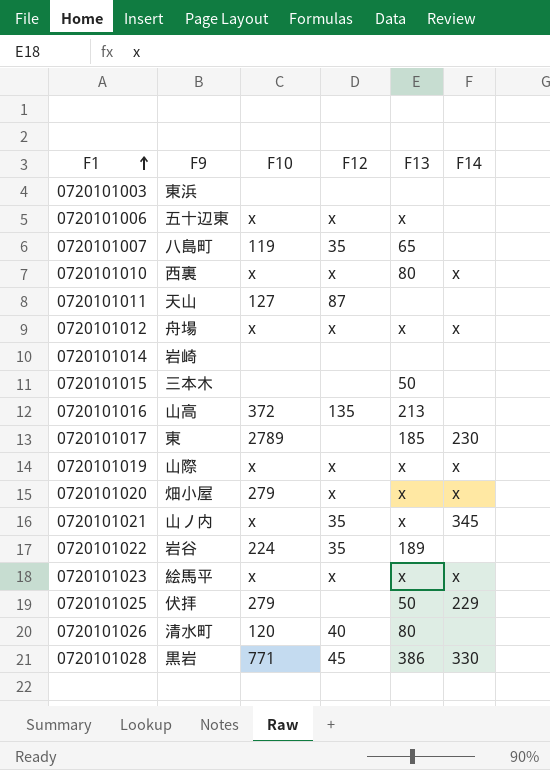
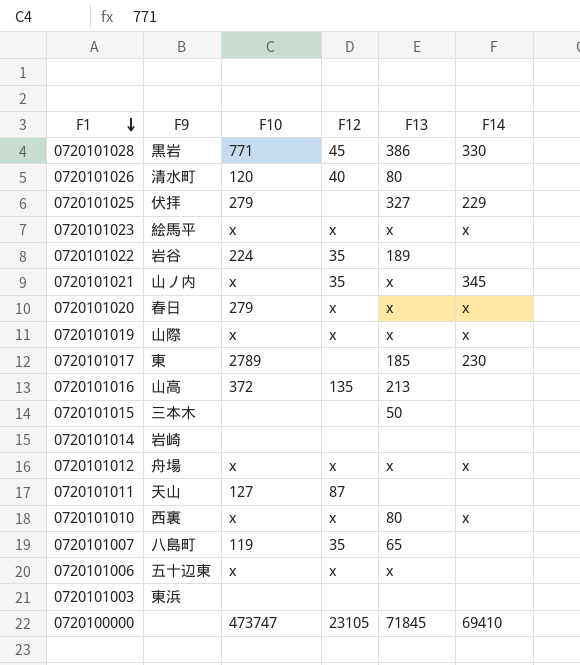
row order: F1 ascending -> F1 descending
0720101025 | F13: 50 -> 327
0720101020 | F9: 畑小屋 -> 春日
row 0720100000: none -> none | 473747 | 23105 | 71845 | 69410

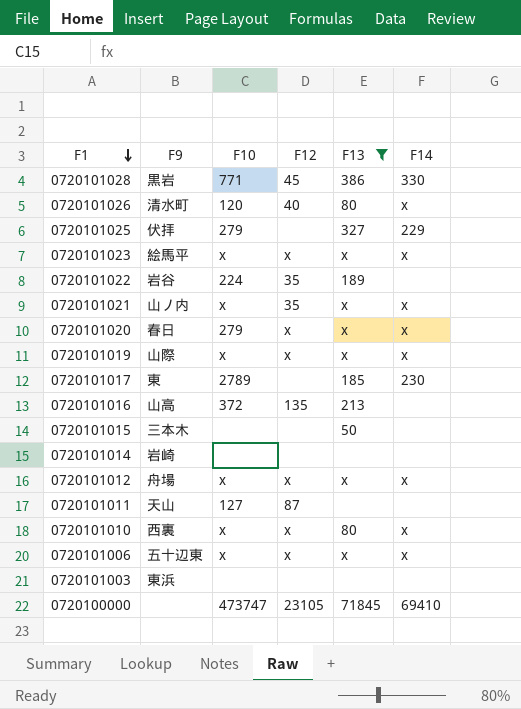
filter: none -> F13 != 65
0720101026 | F14: none -> x
0720101021 | F14: 345 -> x
0720101006 | F14: none -> x

